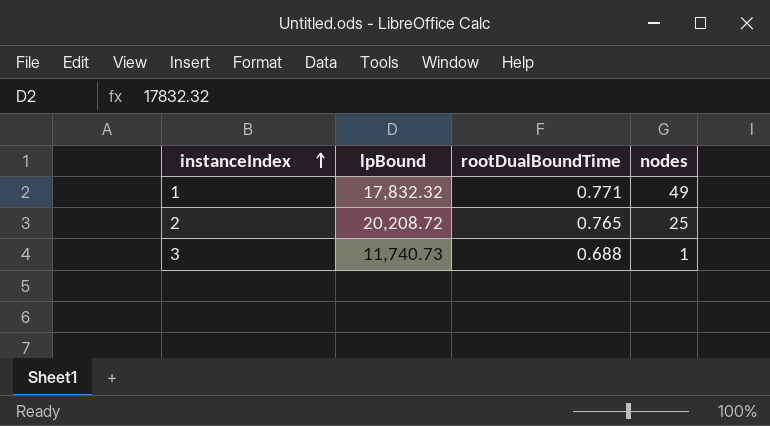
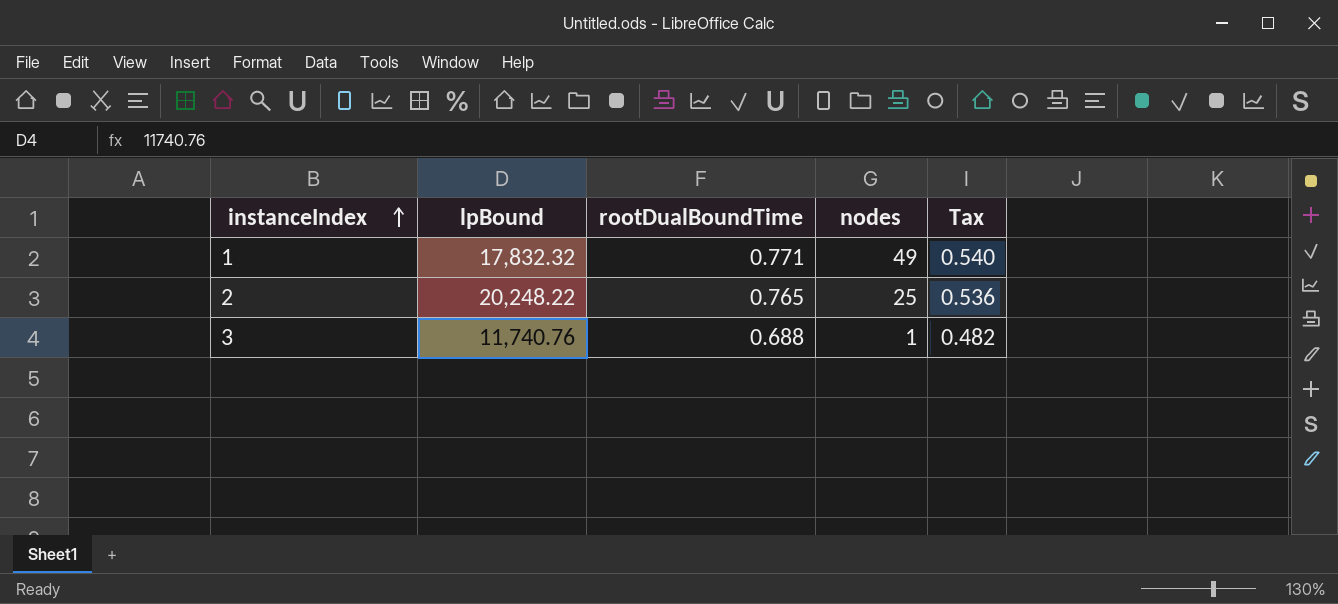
column Tax | formula: none -> [rootDualBoundTime] * 0.7
2 | lpBound: 20,208.72 -> 20,248.22
3 | lpBound: 11,740.73 -> 11,740.76

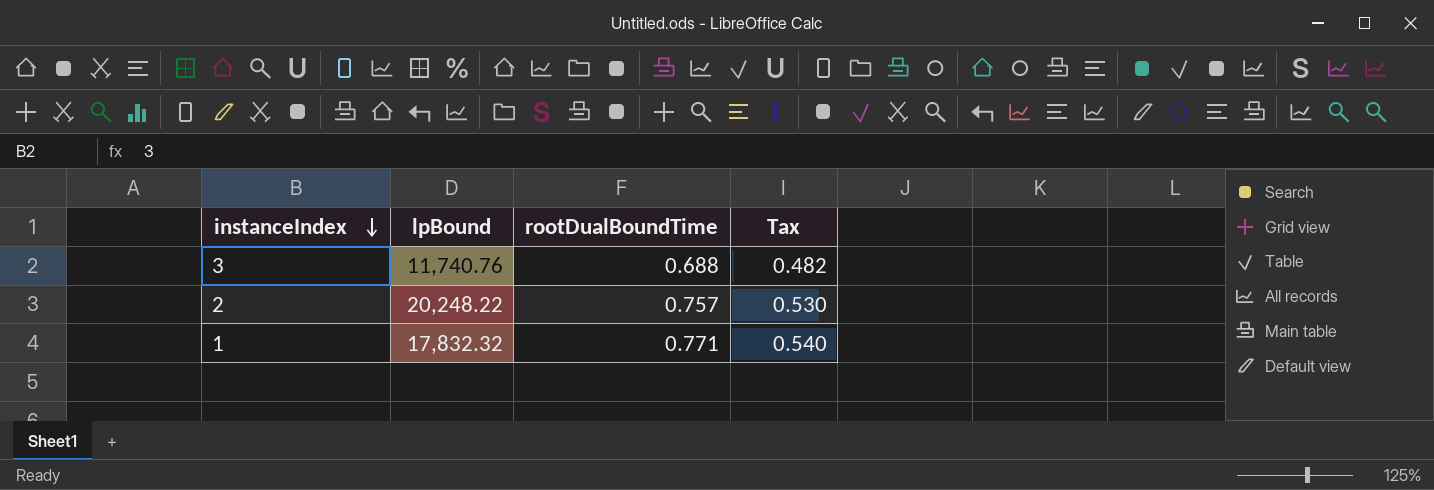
row order: instanceIndex ascending -> instanceIndex descending
column nodes | position: 4 -> none
2 | rootDualBoundTime: 0.765 -> 0.757
2 | Tax: 0.536 -> 0.530

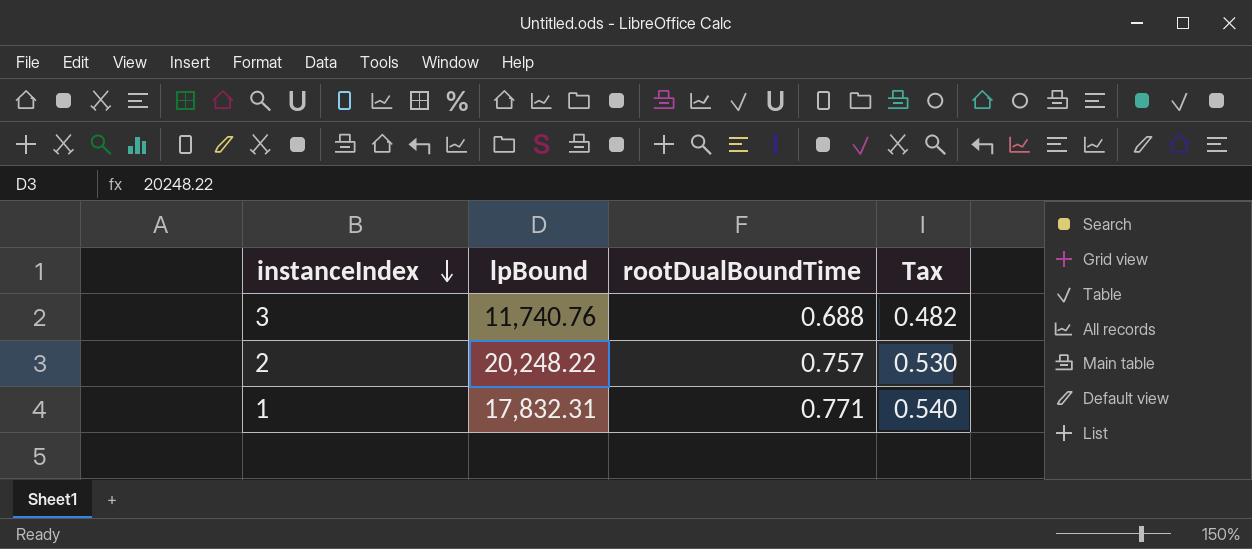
1 | lpBound: 17,832.32 -> 17,832.31

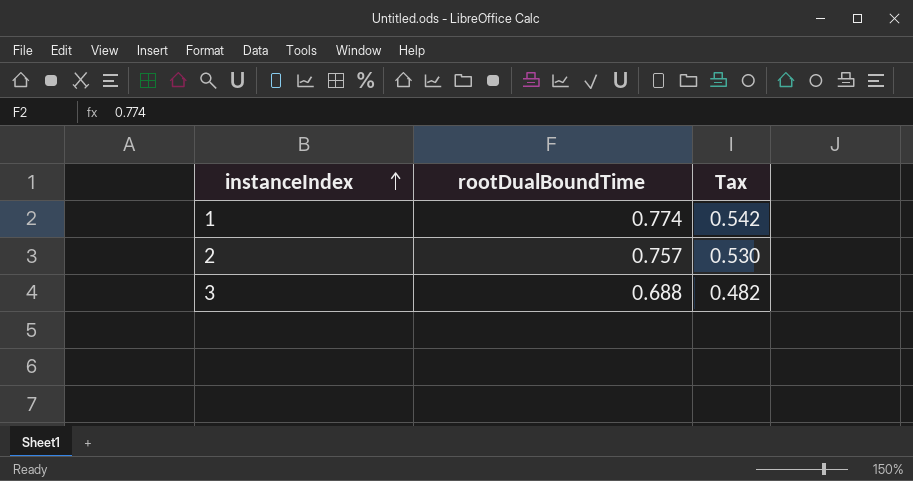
row order: instanceIndex descending -> instanceIndex ascending
column lpBound | position: 2 -> none
1 | rootDualBoundTime: 0.771 -> 0.774
1 | Tax: 0.540 -> 0.542

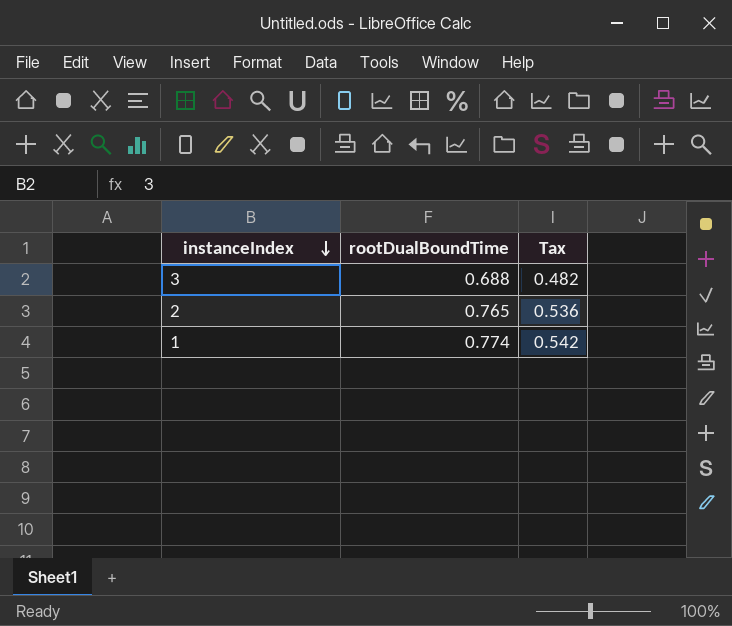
row order: instanceIndex ascending -> instanceIndex descending
2 | rootDualBoundTime: 0.757 -> 0.765
2 | Tax: 0.530 -> 0.536

